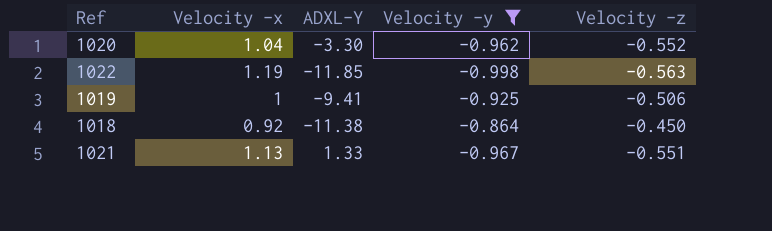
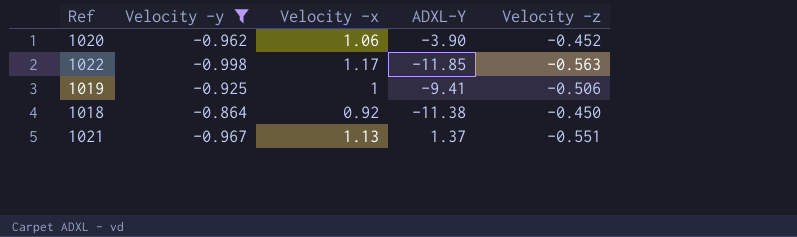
column Velocity -y | position: 4 -> 2
1020 | Velocity -x: 1.04 -> 1.06
1020 | ADXL-Y: -3.30 -> -3.90
1020 | Velocity -z: -0.552 -> -0.452
1022 | Velocity -x: 1.19 -> 1.17
1021 | ADXL-Y: 1.33 -> 1.37

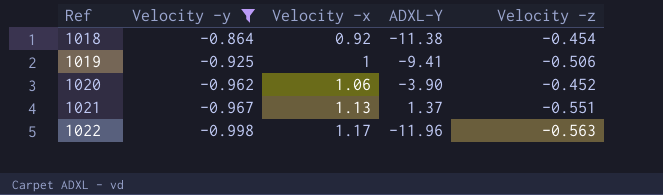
row order: none -> Ref ascending
1018 | Velocity -z: -0.450 -> -0.454
1022 | ADXL-Y: -11.85 -> -11.96

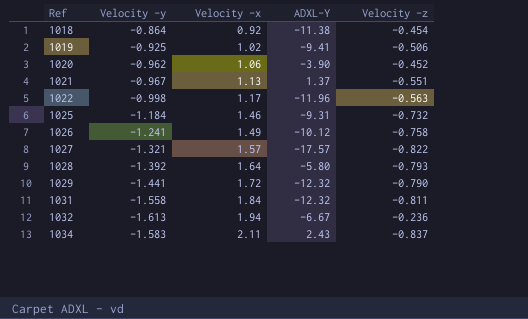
filter: Velocity -y >= -0.998 -> none
1019 | Velocity -x: 1 -> 1.02

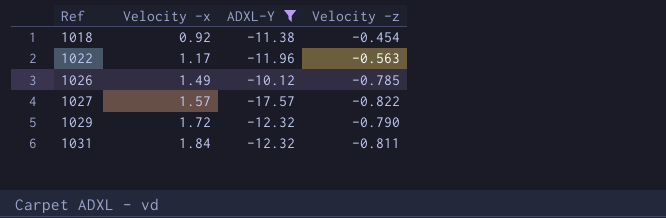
filter: none -> ADXL-Y <= -10.12
column Velocity -y | position: 2 -> none
1026 | Velocity -z: -0.758 -> -0.785

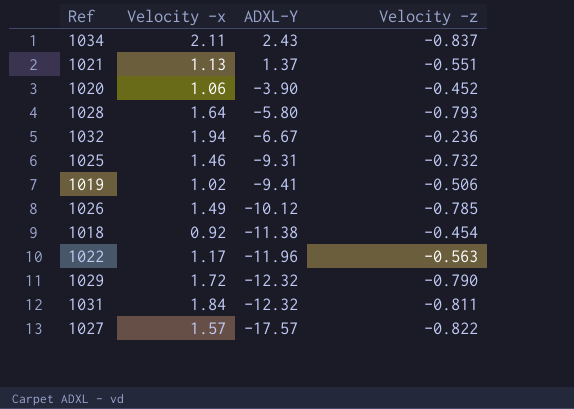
filter: ADXL-Y <= -10.12 -> none
row order: Ref ascending -> ADXL-Y descending

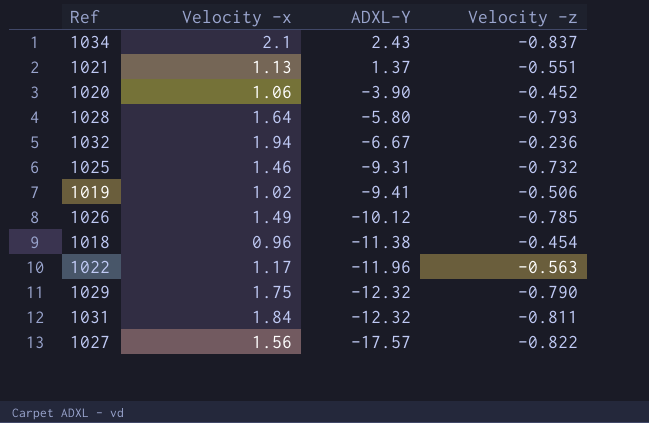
1034 | Velocity -x: 2.11 -> 2.1
1018 | Velocity -x: 0.92 -> 0.96
1029 | Velocity -x: 1.72 -> 1.75
1027 | Velocity -x: 1.57 -> 1.56

